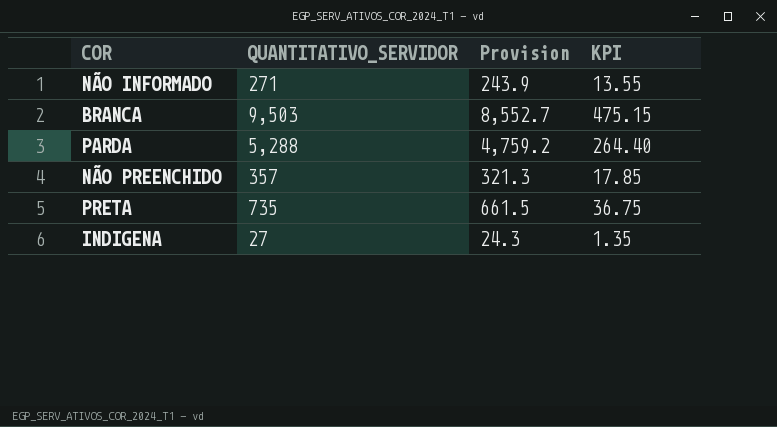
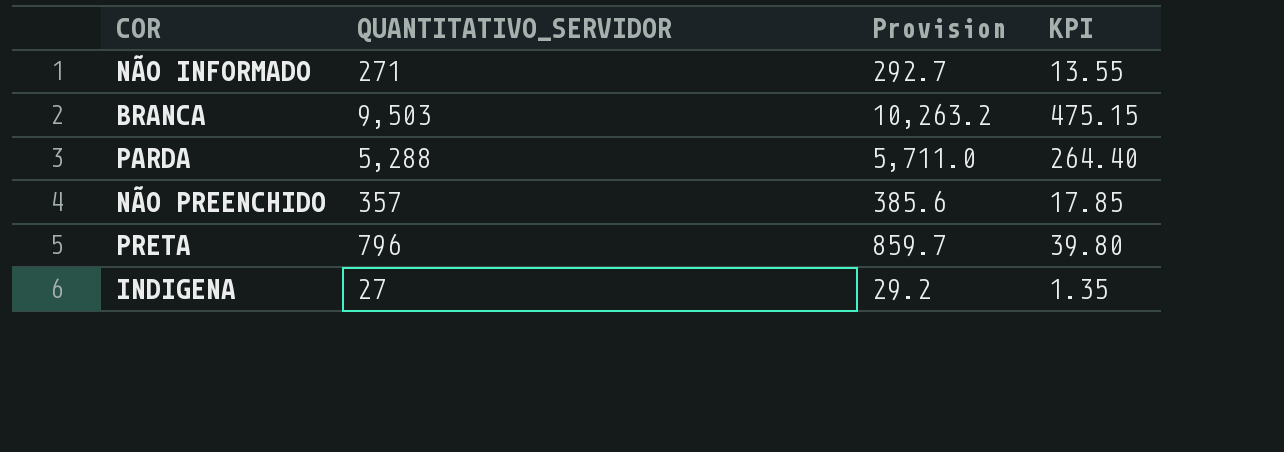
column Provision | formula: [QUANTITATIVO_SERVIDOR] * 0.9 -> [QUANTITATIVO_SERVIDOR] * 1.08
PRETA | QUANTITATIVO_SERVIDOR: 735 -> 796
PRETA | KPI: 36.75 -> 39.80

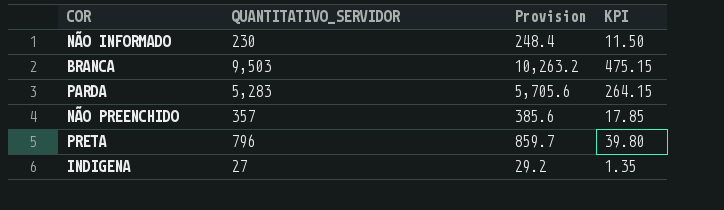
NÃO INFORMADO | QUANTITATIVO_SERVIDOR: 271 -> 230
NÃO INFORMADO | Provision: 292.7 -> 248.4
NÃO INFORMADO | KPI: 13.55 -> 11.50
PARDA | QUANTITATIVO_SERVIDOR: 5,288 -> 5,283
PARDA | Provision: 5,711.0 -> 5,705.6
PARDA | KPI: 264.40 -> 264.15

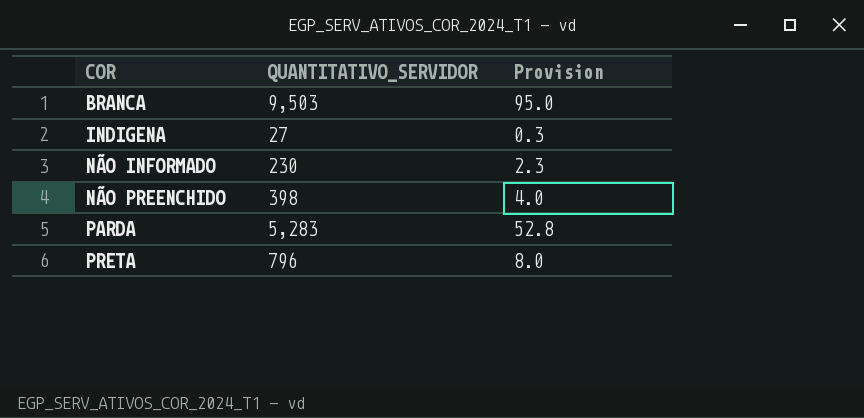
row order: none -> COR ascending
column KPI | formula: [QUANTITATIVO_SERVIDOR] * 0.05 -> none
column Provision | formula: [QUANTITATIVO_SERVIDOR] * 1.08 -> [QUANTITATIVO_SERVIDOR] * 0.01
NÃO PREENCHIDO | QUANTITATIVO_SERVIDOR: 357 -> 398

